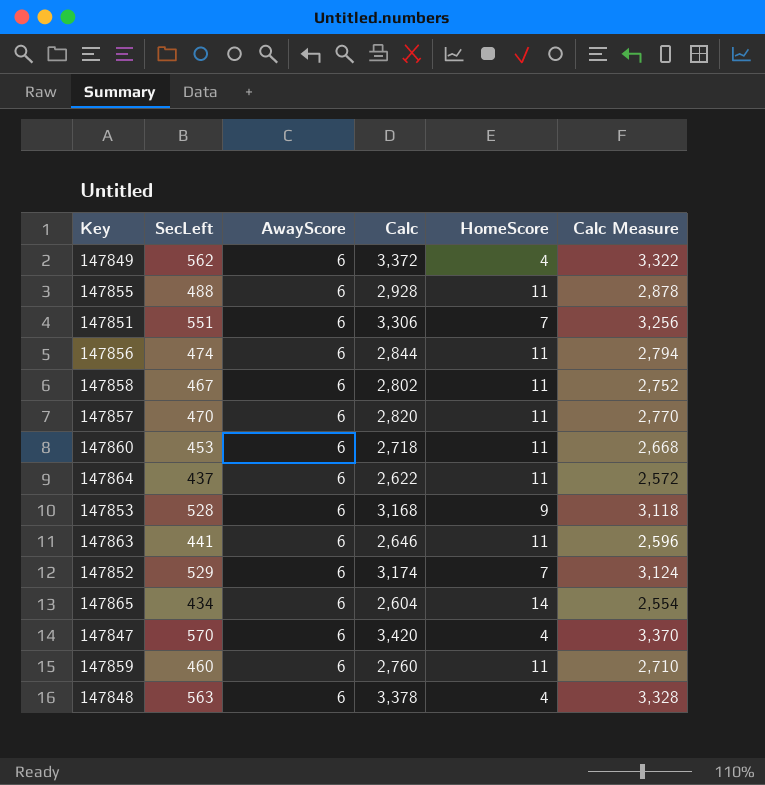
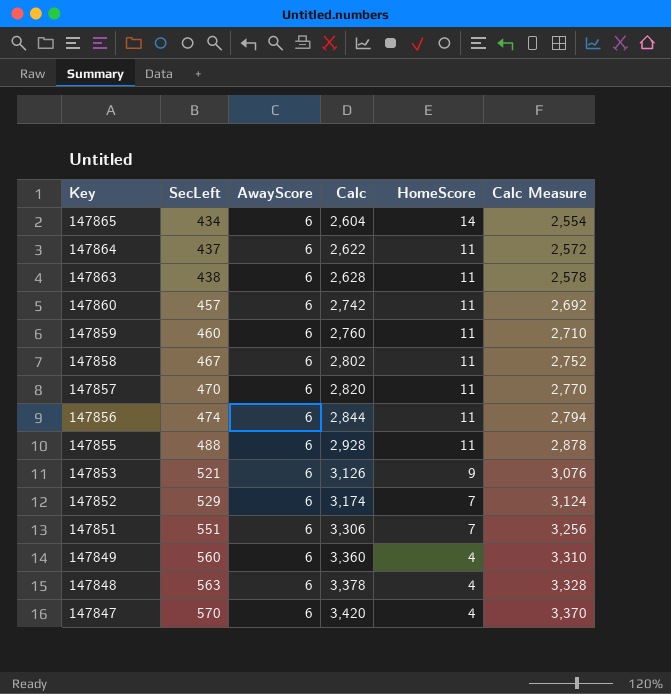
row order: none -> Key descending
147863 | SecLeft: 441 -> 438
147863 | Calc: 2,646 -> 2,628
147863 | Calc Measure: 2,596 -> 2,578
147860 | SecLeft: 453 -> 457
147860 | Calc: 2,718 -> 2,742
147860 | Calc Measure: 2,668 -> 2,692
147853 | SecLeft: 528 -> 521
147853 | Calc: 3,168 -> 3,126
147853 | Calc Measure: 3,118 -> 3,076
147849 | SecLeft: 562 -> 560
147849 | Calc: 3,372 -> 3,360
147849 | Calc Measure: 3,322 -> 3,310

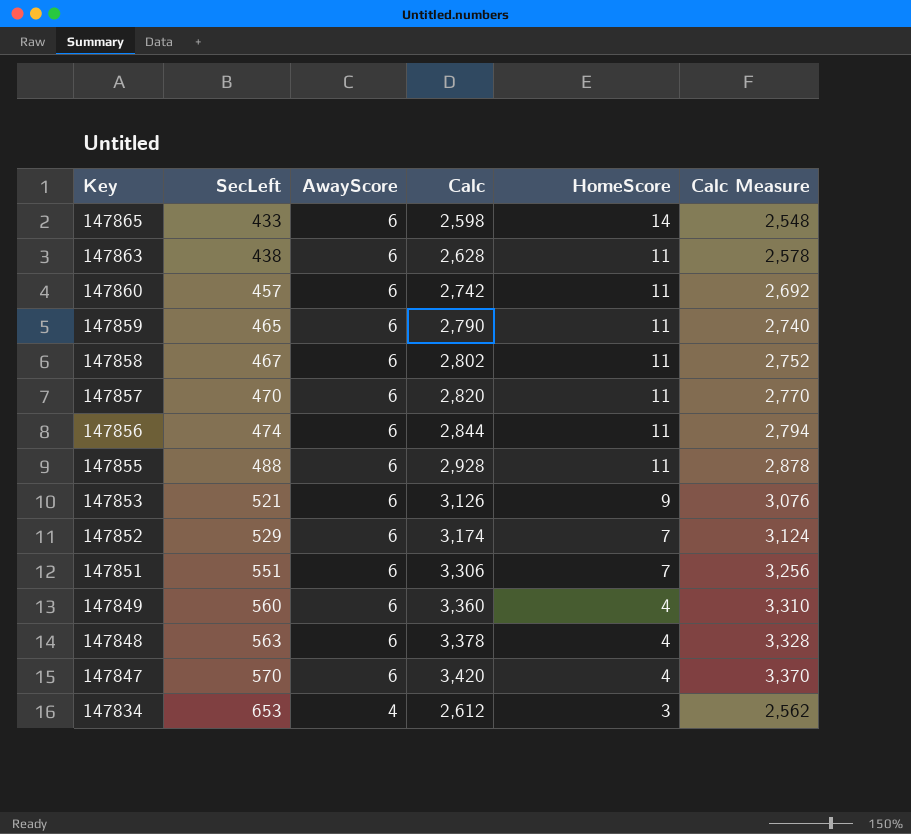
row 147864: 437 | 6 | 2,622 | 11 | 2,572 -> none
147865 | SecLeft: 434 -> 433
147865 | Calc: 2,604 -> 2,598
147865 | Calc Measure: 2,554 -> 2,548
147859 | SecLeft: 460 -> 465
147859 | Calc: 2,760 -> 2,790
147859 | Calc Measure: 2,710 -> 2,740
row 147834: none -> 653 | 4 | 2,612 | 3 | 2,562

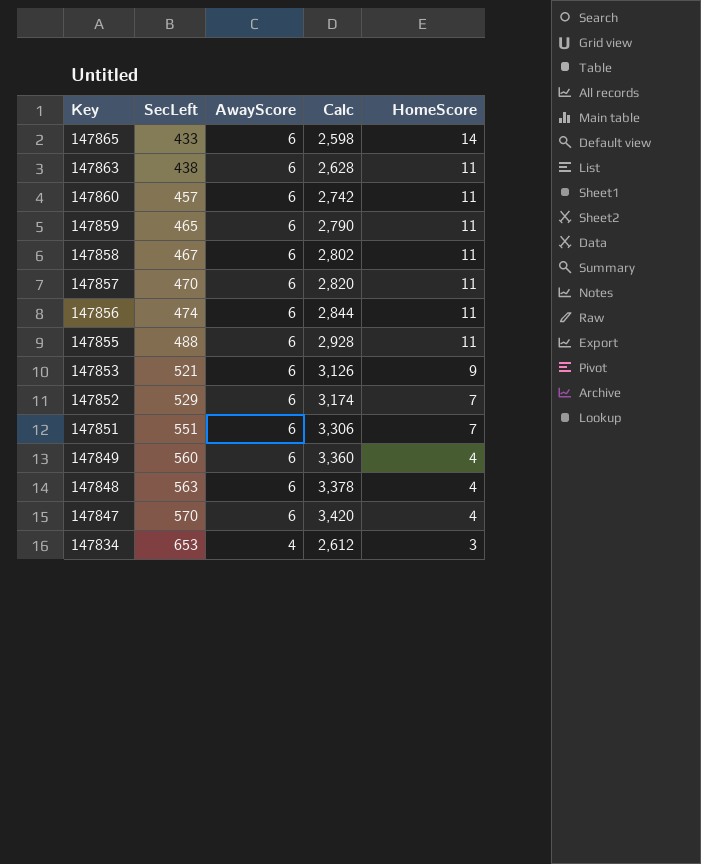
column Calc Measure | formula: [Calc] - 50 -> none

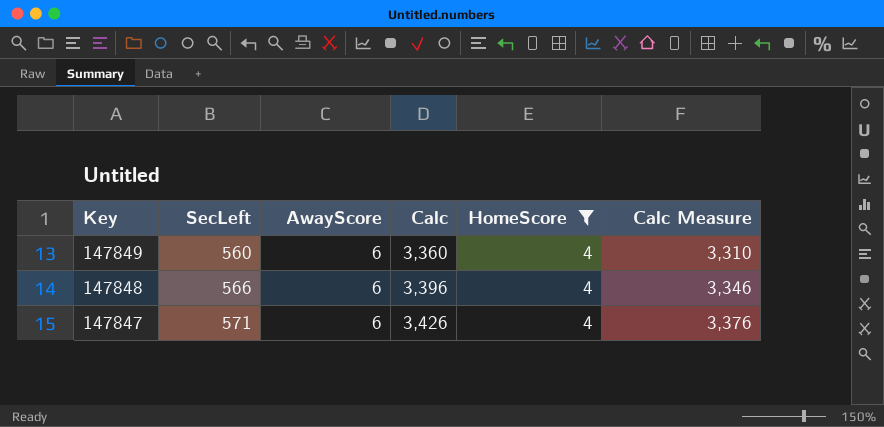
filter: none -> HomeScore = 4
column Calc Measure | formula: none -> [Calc] - 50
147848 | SecLeft: 563 -> 566
147848 | Calc: 3,378 -> 3,396
147847 | SecLeft: 570 -> 571
147847 | Calc: 3,420 -> 3,426

